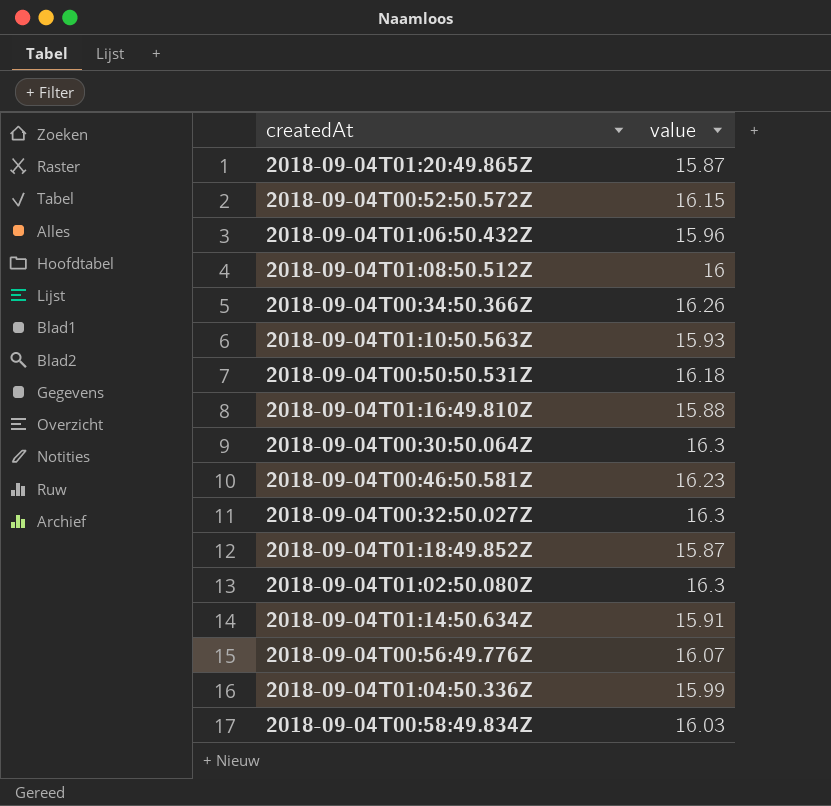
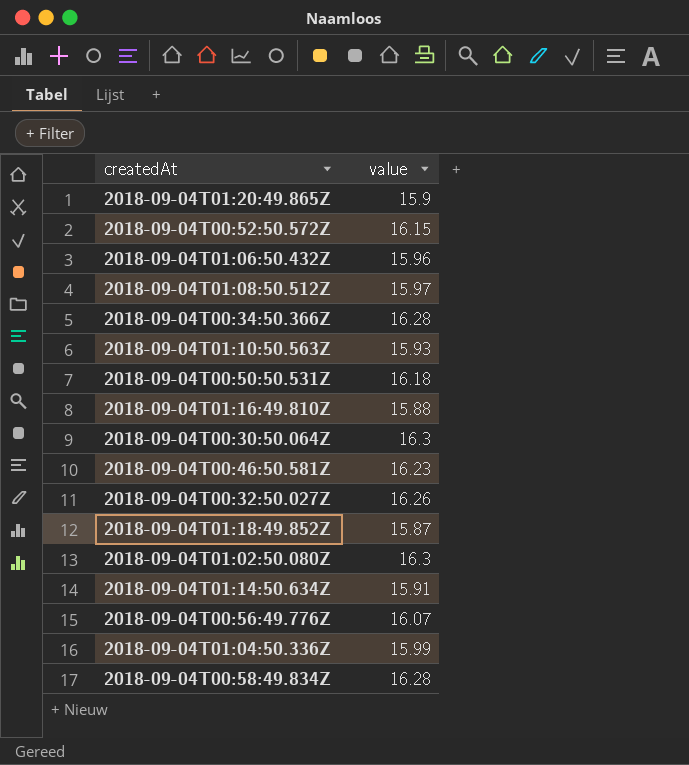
2018-09-04T01:20:49.865Z | value: 15.87 -> 15.9
2018-09-04T01:08:50.512Z | value: 16 -> 15.97
2018-09-04T00:34:50.366Z | value: 16.26 -> 16.28
2018-09-04T00:32:50.027Z | value: 16.3 -> 16.26
2018-09-04T00:58:49.834Z | value: 16.03 -> 16.28

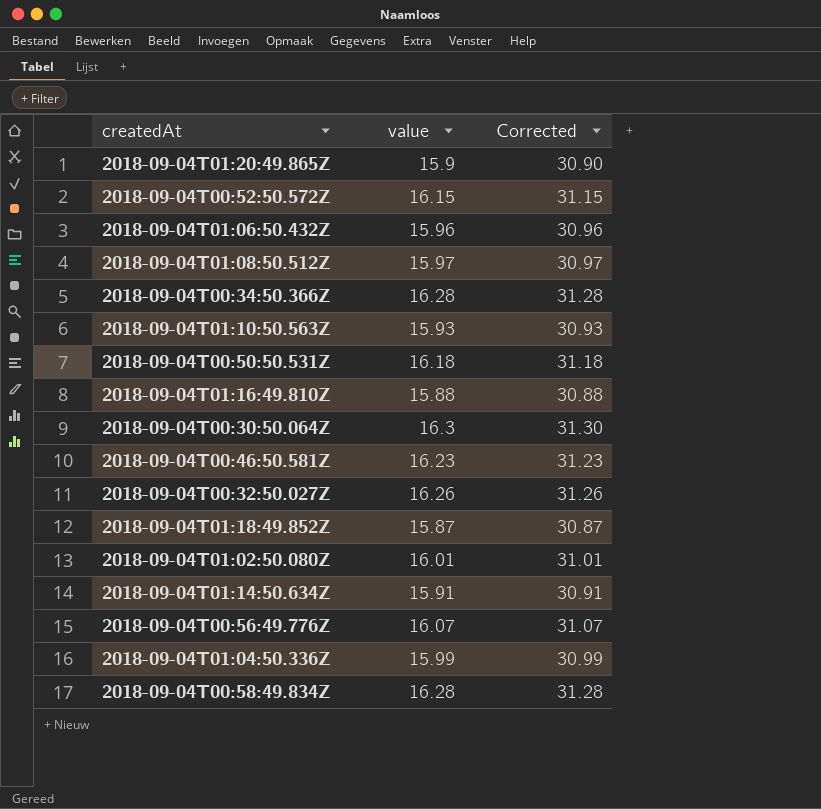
column Corrected | formula: none -> [value] + 15
2018-09-04T01:02:50.080Z | value: 16.3 -> 16.01

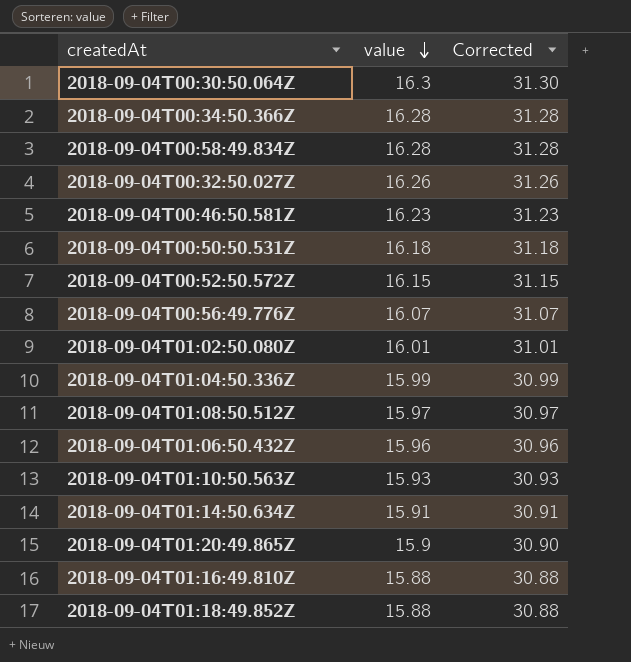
row order: none -> value descending
2018-09-04T01:18:49.852Z | value: 15.87 -> 15.88
2018-09-04T01:18:49.852Z | Corrected: 30.87 -> 30.88

